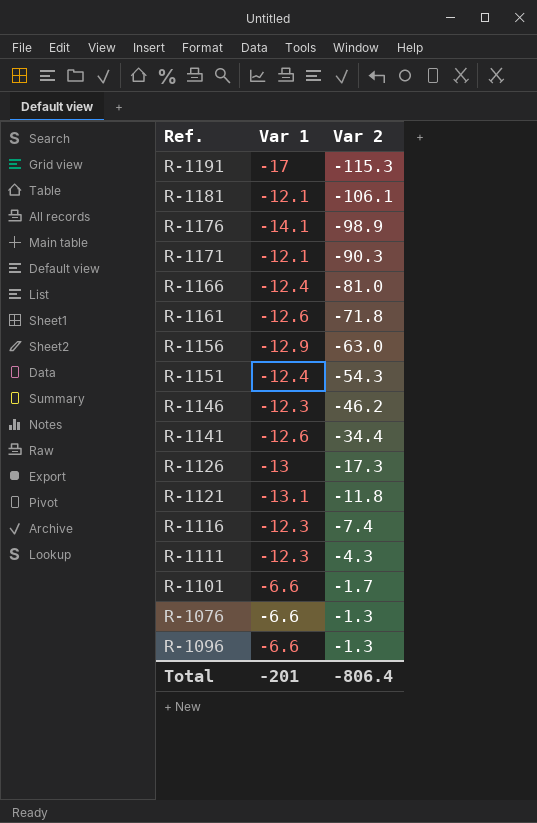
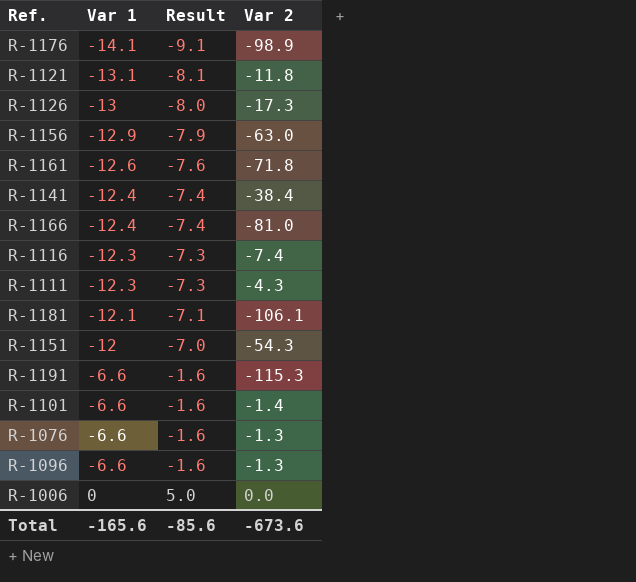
row order: Var 2 ascending -> Var 1 ascending
column Result | formula: none -> [Var 1] + 5
row R-1171: -12.1 | -90.3 -> none
row R-1146: -12.3 | -46.2 -> none
R-1141 | Var 1: -12.6 -> -12.4
R-1141 | Var 2: -34.4 -> -38.4
R-1151 | Var 1: -12.4 -> -12
R-1191 | Var 1: -17 -> -6.6
R-1101 | Var 2: -1.7 -> -1.4
row R-1006: none -> 0 | 5.0 | 0.0
Total | Var 1: -201 -> -165.6
Total | Var 2: -806.4 -> -673.6

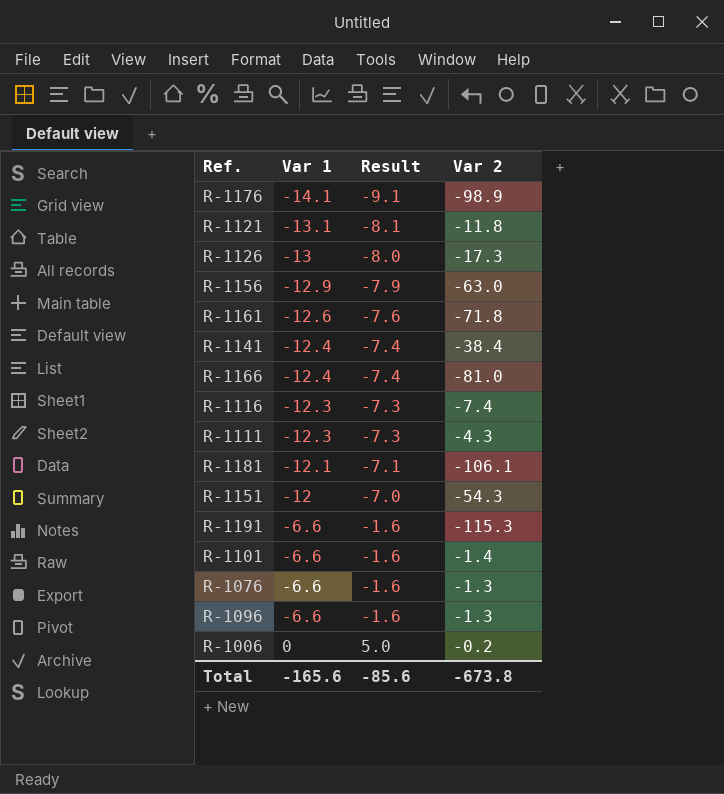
R-1006 | Var 2: 0.0 -> -0.2
Total | Var 2: -673.6 -> -673.8

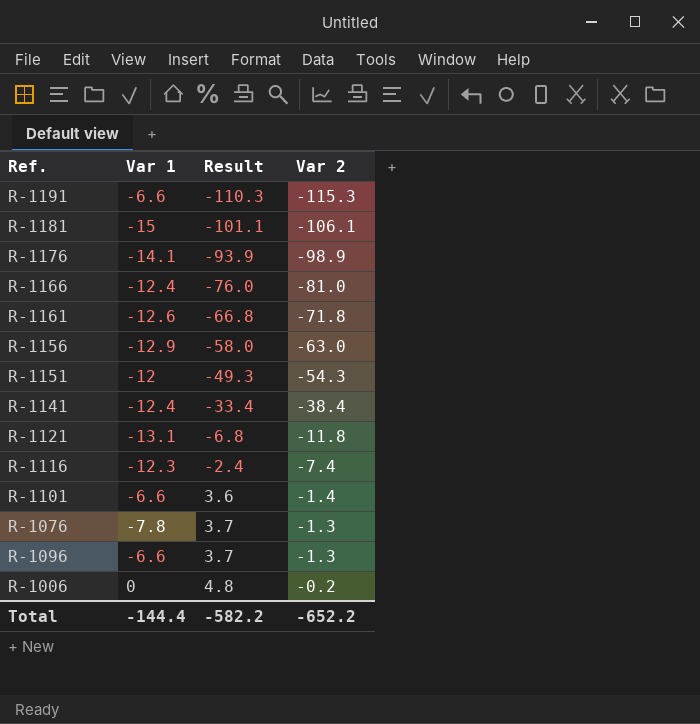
row order: Var 1 ascending -> Result ascending
column Result | formula: [Var 1] + 5 -> [Var 2] + 5
row R-1126: -13 | -8.0 | -17.3 -> none
row R-1111: -12.3 | -7.3 | -4.3 -> none
R-1181 | Var 1: -12.1 -> -15
R-1076 | Var 1: -6.6 -> -7.8
Total | Var 1: -165.6 -> -144.4
Total | Result: -85.6 -> -582.2
Total | Var 2: -673.8 -> -652.2

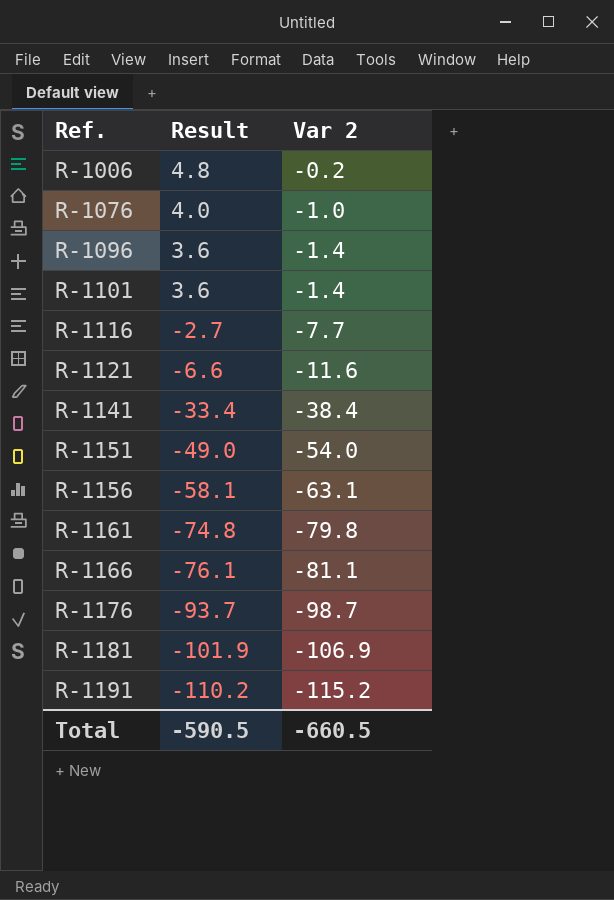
row order: Result ascending -> Ref. ascending
column Var 1 | position: 2 -> none
R-1076 | Result: 3.7 -> 4.0
R-1076 | Var 2: -1.3 -> -1.0
R-1096 | Result: 3.7 -> 3.6
R-1096 | Var 2: -1.3 -> -1.4
R-1116 | Result: -2.4 -> -2.7
R-1116 | Var 2: -7.4 -> -7.7
R-1121 | Result: -6.8 -> -6.6
R-1121 | Var 2: -11.8 -> -11.6
R-1151 | Result: -49.3 -> -49.0
R-1151 | Var 2: -54.3 -> -54.0
R-1156 | Result: -58.0 -> -58.1
R-1156 | Var 2: -63.0 -> -63.1
R-1161 | Result: -66.8 -> -74.8
R-1161 | Var 2: -71.8 -> -79.8
R-1166 | Result: -76.0 -> -76.1
R-1166 | Var 2: -81.0 -> -81.1
R-1176 | Result: -93.9 -> -93.7
R-1176 | Var 2: -98.9 -> -98.7
R-1181 | Result: -101.1 -> -101.9
R-1181 | Var 2: -106.1 -> -106.9
R-1191 | Result: -110.3 -> -110.2
R-1191 | Var 2: -115.3 -> -115.2
Total | Result: -582.2 -> -590.5
Total | Var 2: -652.2 -> -660.5

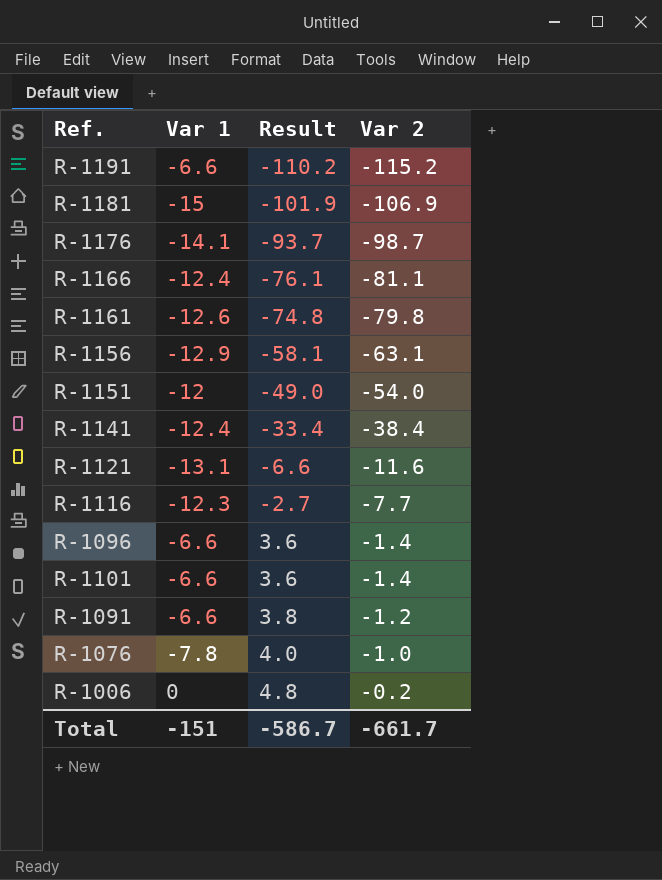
row order: Ref. ascending -> Result ascending
column Var 1 | position: none -> 2
row R-1091: none -> -6.6 | 3.8 | -1.2
Total | Result: -590.5 -> -586.7
Total | Var 2: -660.5 -> -661.7

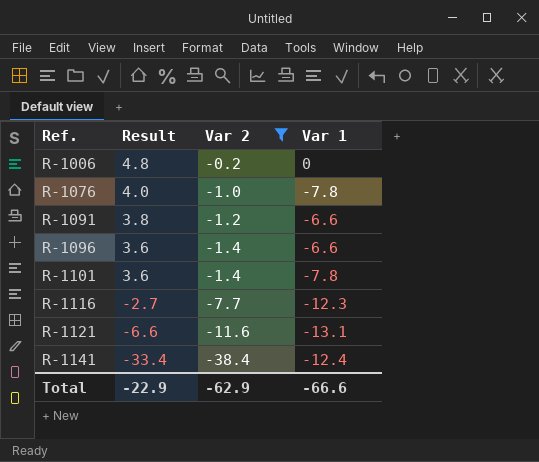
filter: none -> Var 2 >= -38.4
row order: Result ascending -> Ref. ascending
column Var 1 | position: 2 -> 4
R-1101 | Var 1: -6.6 -> -7.8
Total | Result: -586.7 -> -22.9
Total | Var 2: -661.7 -> -62.9
Total | Var 1: -151 -> -66.6

